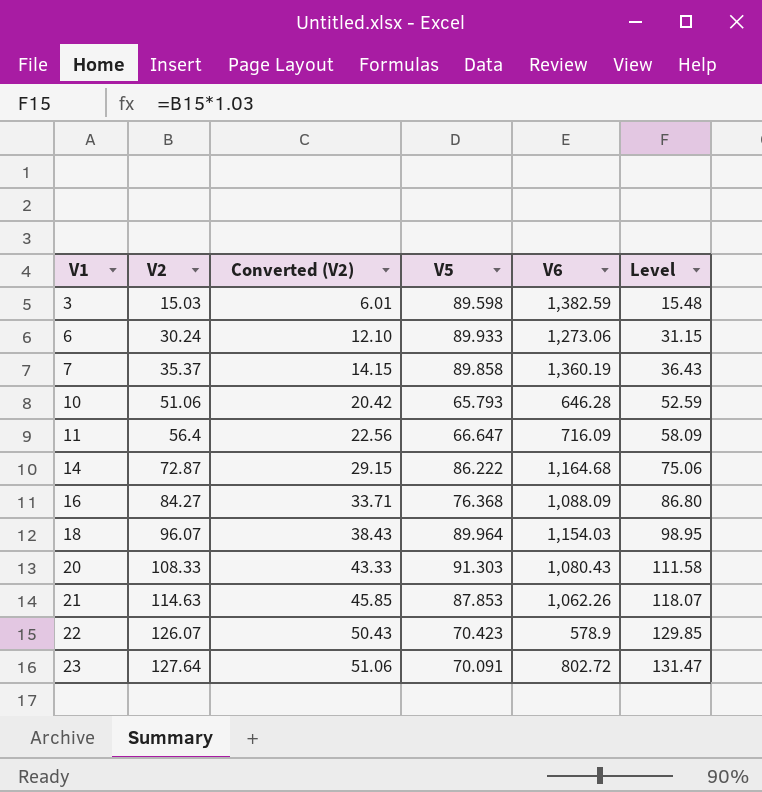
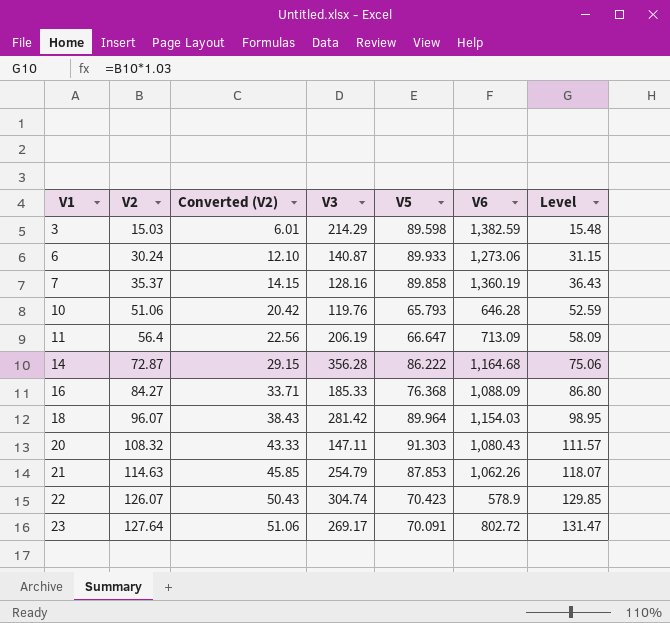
column V3 | position: none -> 4
11 | V6: 716.09 -> 713.09
20 | V2: 108.33 -> 108.32
20 | Level: 111.58 -> 111.57

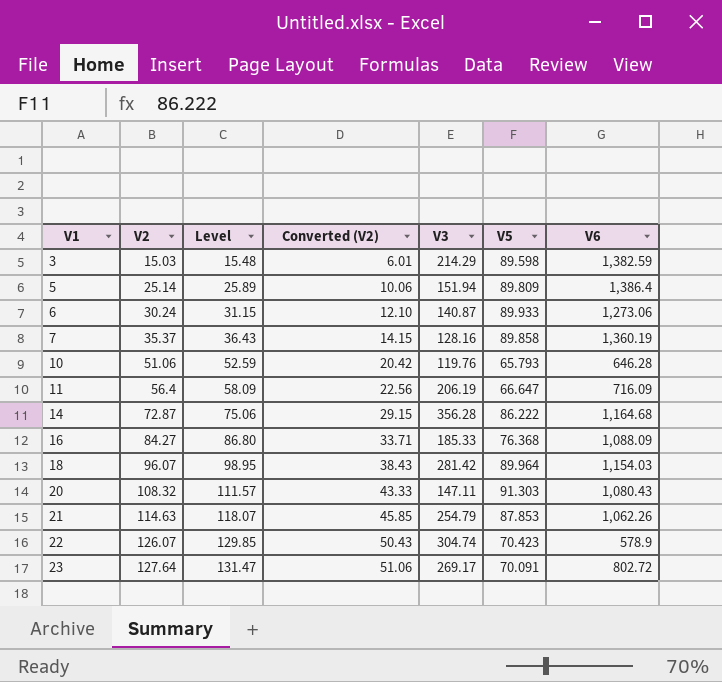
column Level | position: 7 -> 3
row 5: none -> 25.14 | 25.89 | 10.06 | 151.94 | 89.809 | 1,386.4
11 | V6: 713.09 -> 716.09

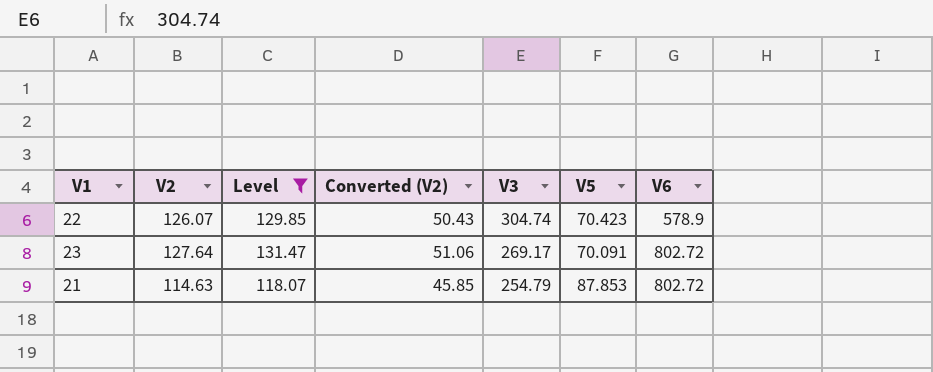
filter: none -> Level >= 118.07
row order: V1 ascending -> V3 descending
21 | V6: 1,062.26 -> 802.72

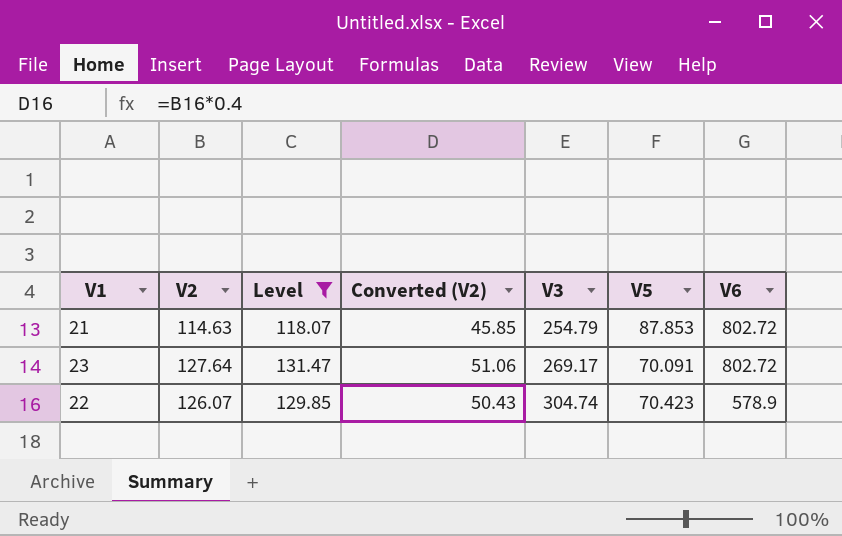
row order: V3 descending -> V3 ascending

